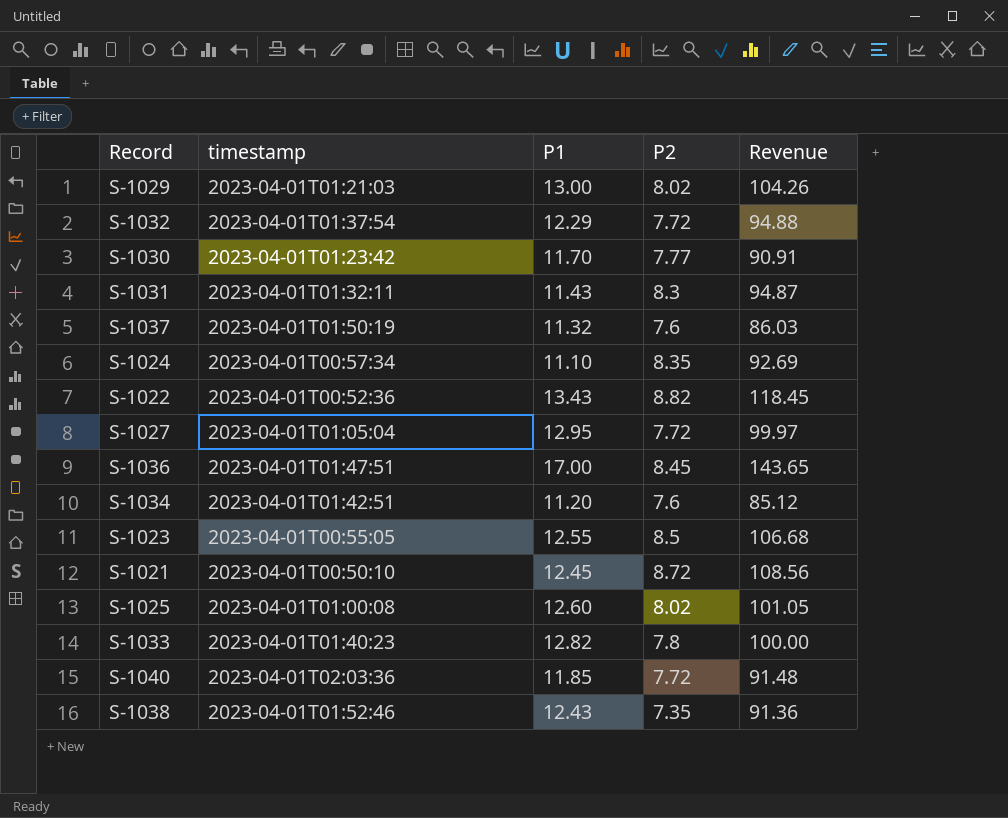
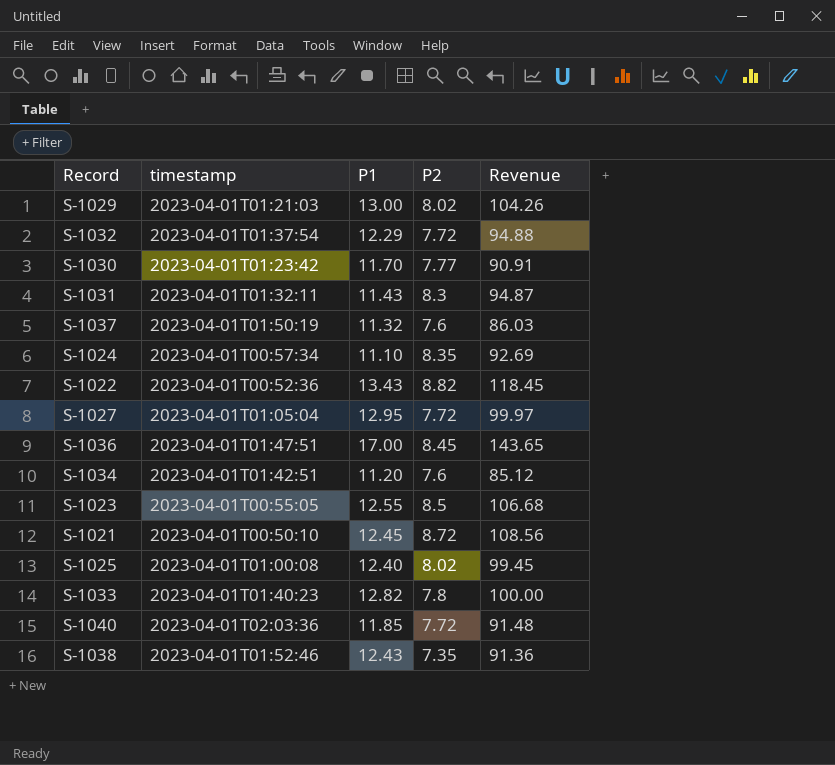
S-1025 | P1: 12.60 -> 12.40
S-1025 | Revenue: 101.05 -> 99.45

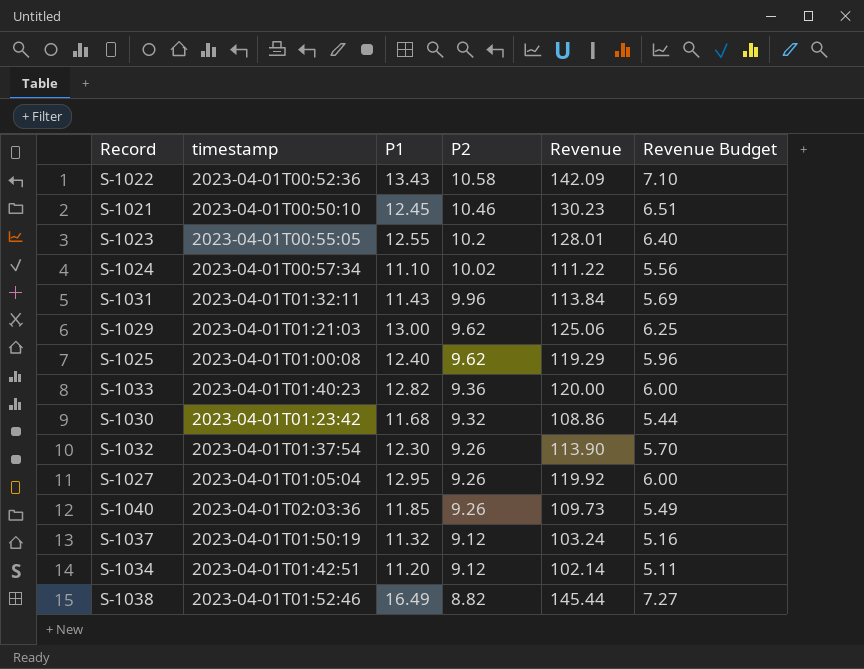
row order: none -> P2 descending
column Revenue Budget | formula: none -> [Revenue] * 0.05
row S-1036: 2023-04-01T01:47:51 | 17.00 | 8.45 | 143.65 -> none
S-1022 | P2: 8.82 -> 10.58
S-1022 | Revenue: 118.45 -> 142.09
S-1021 | P2: 8.72 -> 10.46
S-1021 | Revenue: 108.56 -> 130.23
S-1023 | P2: 8.5 -> 10.2
S-1023 | Revenue: 106.68 -> 128.01
S-1024 | P2: 8.35 -> 10.02
S-1024 | Revenue: 92.69 -> 111.22
S-1031 | P2: 8.3 -> 9.96
S-1031 | Revenue: 94.87 -> 113.84
S-1029 | P2: 8.02 -> 9.62
S-1029 | Revenue: 104.26 -> 125.06
S-1025 | P2: 8.02 -> 9.62
S-1025 | Revenue: 99.45 -> 119.29
S-1033 | P2: 7.8 -> 9.36
S-1033 | Revenue: 100.00 -> 120.00
S-1030 | P1: 11.70 -> 11.68
S-1030 | P2: 7.77 -> 9.32
S-1030 | Revenue: 90.91 -> 108.86
S-1032 | P1: 12.29 -> 12.30
S-1032 | P2: 7.72 -> 9.26
S-1032 | Revenue: 94.88 -> 113.90
S-1027 | P2: 7.72 -> 9.26
S-1027 | Revenue: 99.97 -> 119.92
S-1040 | P2: 7.72 -> 9.26
S-1040 | Revenue: 91.48 -> 109.73
S-1037 | P2: 7.6 -> 9.12
S-1037 | Revenue: 86.03 -> 103.24
S-1034 | P2: 7.6 -> 9.12
S-1034 | Revenue: 85.12 -> 102.14
S-1038 | P1: 12.43 -> 16.49
S-1038 | P2: 7.35 -> 8.82
S-1038 | Revenue: 91.36 -> 145.44

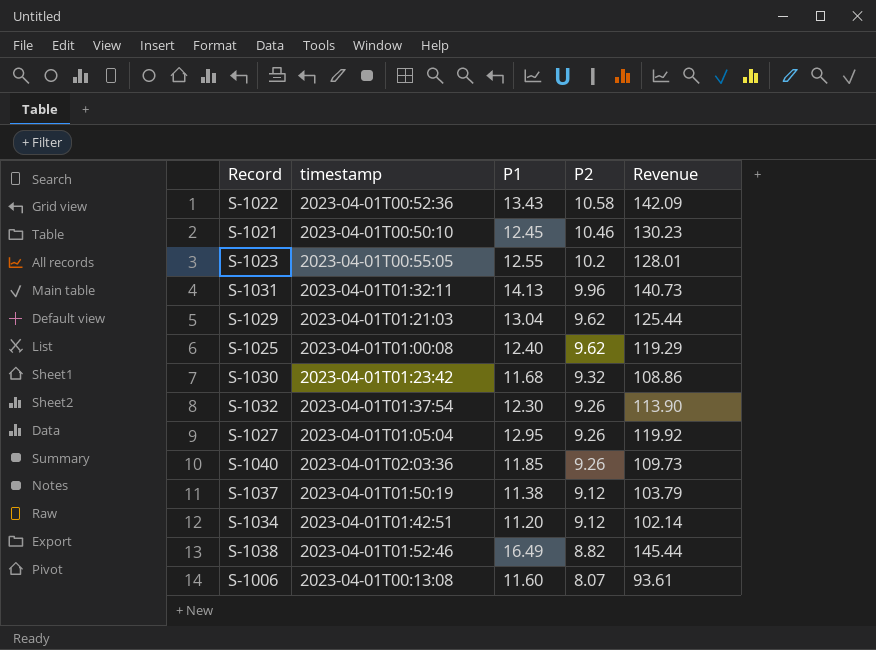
column Revenue Budget | formula: [Revenue] * 0.05 -> none
row S-1024: 2023-04-01T00:57:34 | 11.10 | 10.02 | 111.22 | 5.56 -> none
row S-1033: 2023-04-01T01:40:23 | 12.82 | 9.36 | 120.00 | 6.00 -> none
S-1031 | P1: 11.43 -> 14.13
S-1031 | Revenue: 113.84 -> 140.73
S-1029 | P1: 13.00 -> 13.04
S-1029 | Revenue: 125.06 -> 125.44
S-1037 | P1: 11.32 -> 11.38
S-1037 | Revenue: 103.24 -> 103.79
row S-1006: none -> 2023-04-01T00:13:08 | 11.60 | 8.07 | 93.61

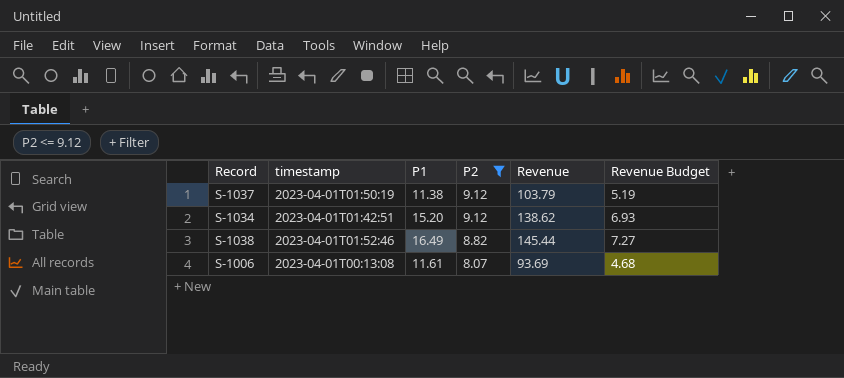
filter: none -> P2 <= 9.12
column Revenue Budget | formula: none -> [Revenue] * 0.05
S-1034 | P1: 11.20 -> 15.20
S-1034 | Revenue: 102.14 -> 138.62
S-1006 | P1: 11.60 -> 11.61
S-1006 | Revenue: 93.61 -> 93.69

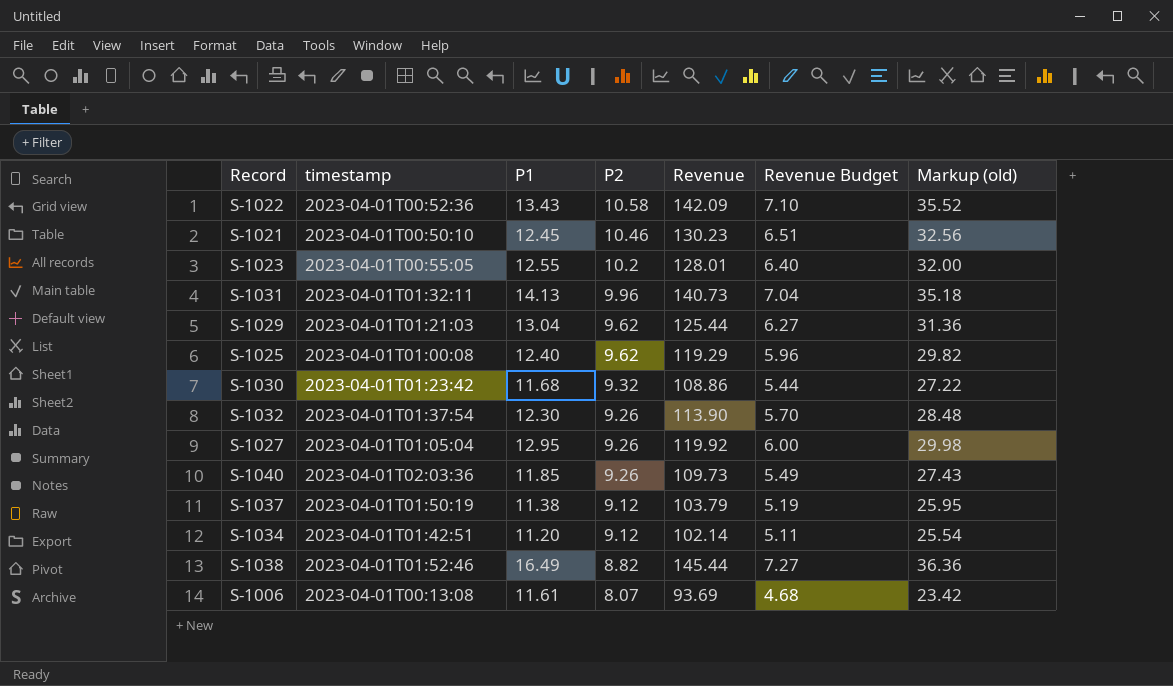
filter: P2 <= 9.12 -> none
column Markup (old) | formula: none -> [Revenue] * 0.25
S-1034 | P1: 15.20 -> 11.20
S-1034 | Revenue: 138.62 -> 102.14
S-1034 | Revenue Budget: 6.93 -> 5.11

